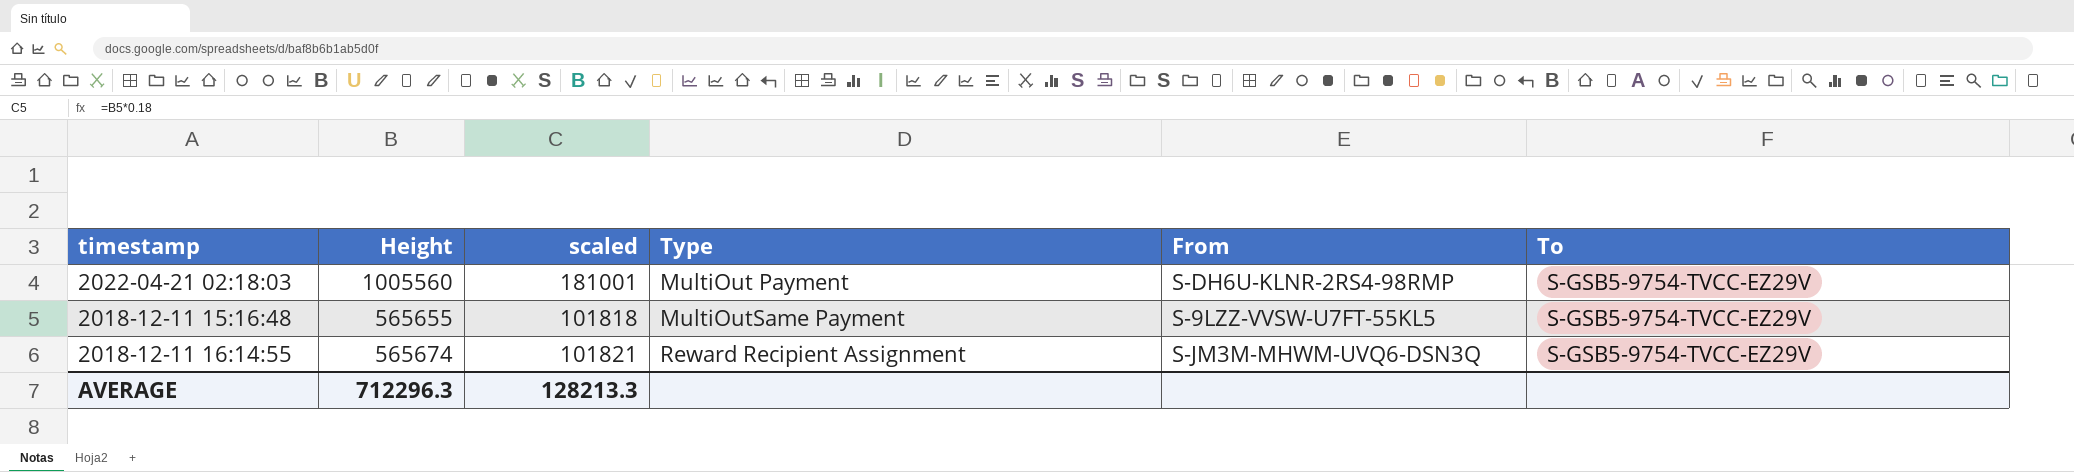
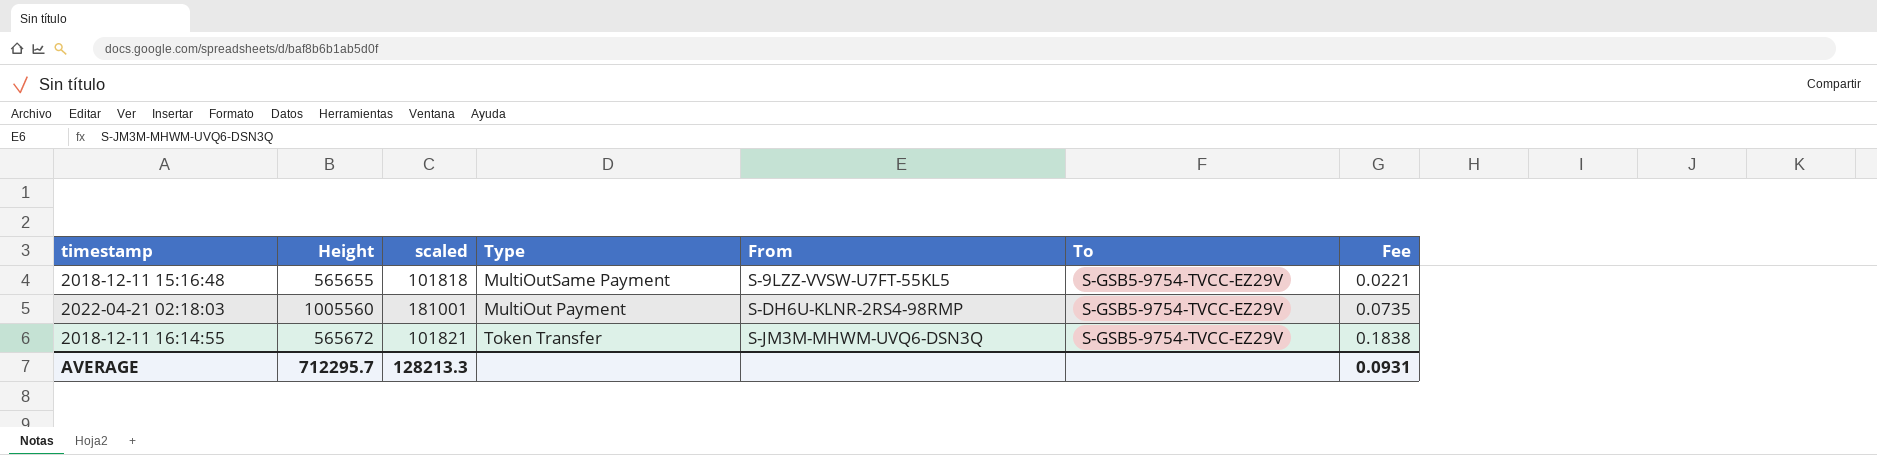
row order: Type ascending -> From ascending
column Fee | position: none -> 7
2018-12-11 16:14:55 | Height: 565674 -> 565672
2018-12-11 16:14:55 | Type: Reward Recipient Assignment -> Token Transfer
AVERAGE | Height: 712296.3 -> 712295.7

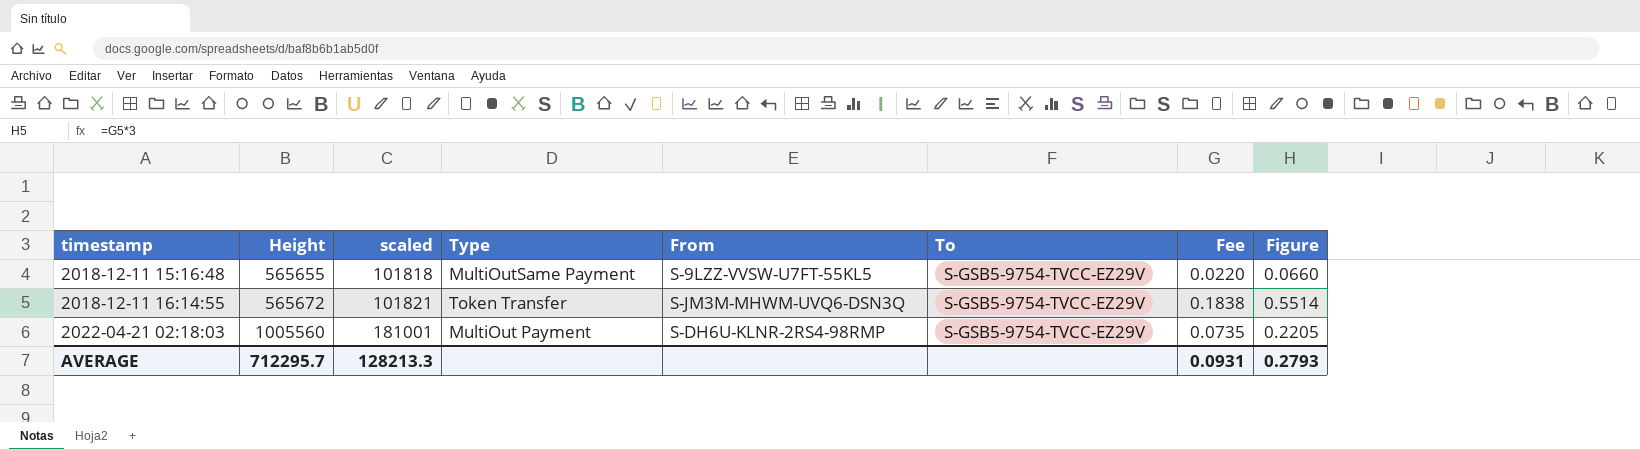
row order: From ascending -> timestamp ascending
column Figure | formula: none -> [Fee] * 3
2018-12-11 15:16:48 | Fee: 0.0221 -> 0.0220

